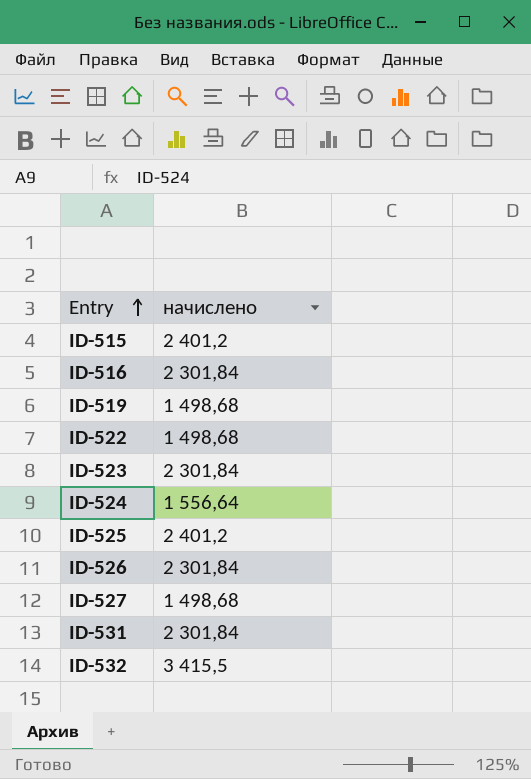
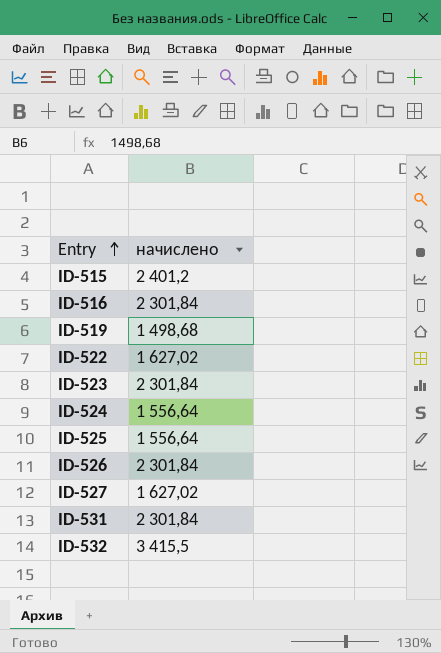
ID-522 | начислено: 1 498,68 -> 1 627,02
ID-525 | начислено: 2 401,2 -> 1 556,64
ID-527 | начислено: 1 498,68 -> 1 627,02

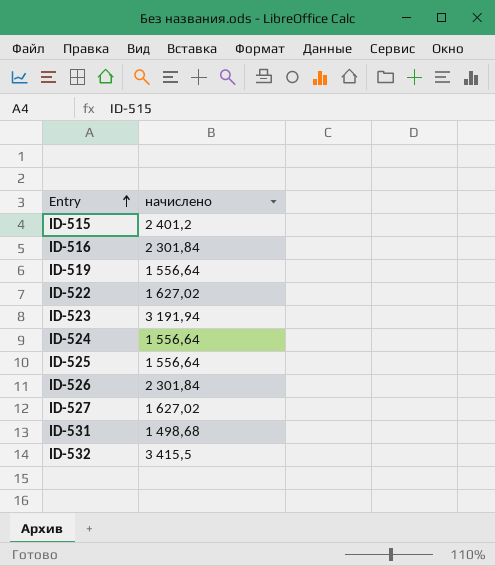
ID-519 | начислено: 1 498,68 -> 1 556,64
ID-523 | начислено: 2 301,84 -> 3 191,94
ID-531 | начислено: 2 301,84 -> 1 498,68

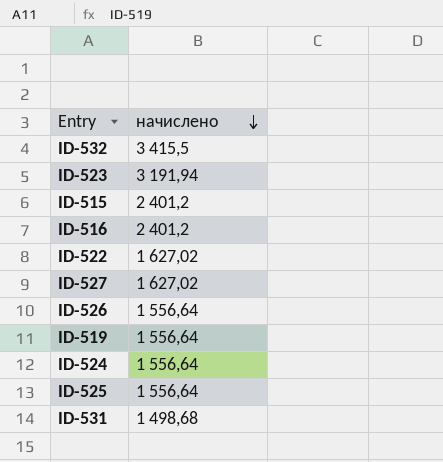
row order: Entry ascending -> начислено descending
ID-516 | начислено: 2 301,84 -> 2 401,2
ID-526 | начислено: 2 301,84 -> 1 556,64

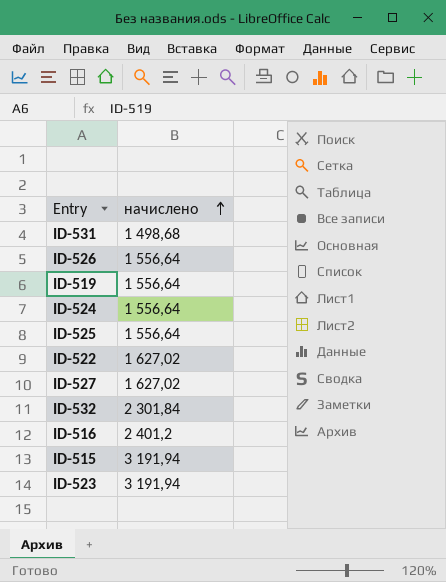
row order: начислено descending -> начислено ascending
ID-532 | начислено: 3 415,5 -> 2 301,84
ID-515 | начислено: 2 401,2 -> 3 191,94

